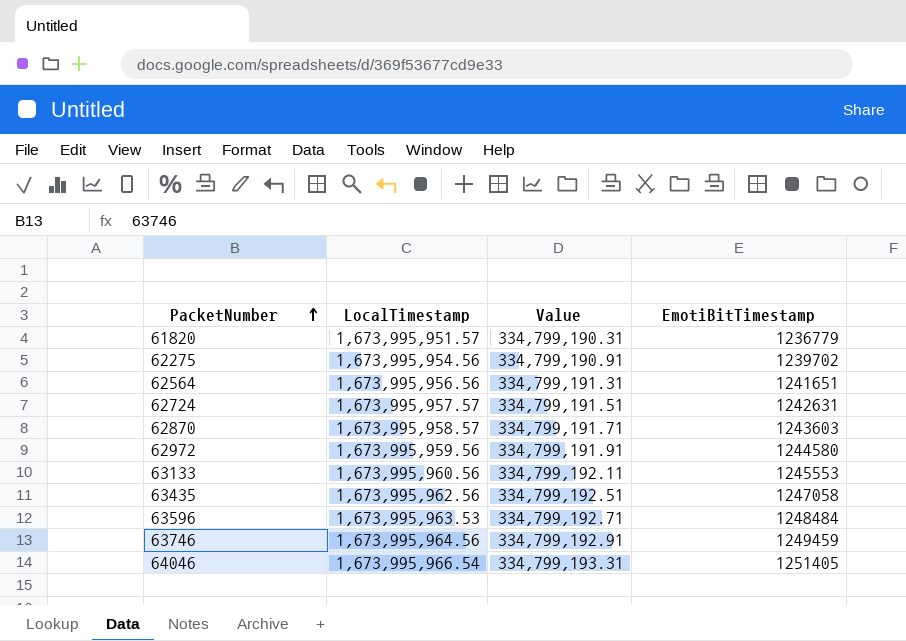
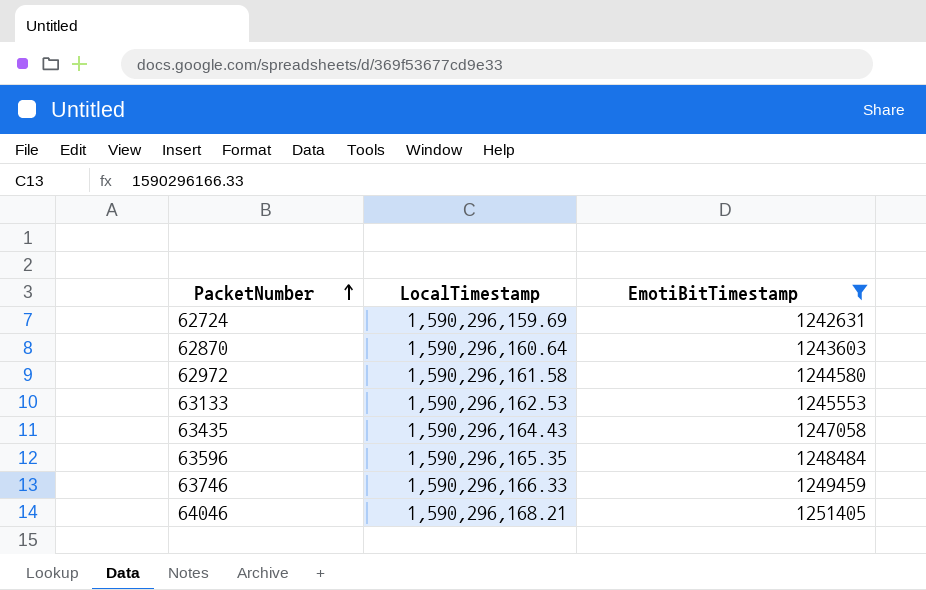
filter: none -> EmotiBitTimestamp >= 1242631
column Value | formula: [LocalTimestamp] * 0.2 -> none
62724 | LocalTimestamp: 1,673,995,957.57 -> 1,590,296,159.69
62870 | LocalTimestamp: 1,673,995,958.57 -> 1,590,296,160.64
62972 | LocalTimestamp: 1,673,995,959.56 -> 1,590,296,161.58
63133 | LocalTimestamp: 1,673,995,960.56 -> 1,590,296,162.53
63435 | LocalTimestamp: 1,673,995,962.56 -> 1,590,296,164.43
63596 | LocalTimestamp: 1,673,995,963.53 -> 1,590,296,165.35
63746 | LocalTimestamp: 1,673,995,964.56 -> 1,590,296,166.33
64046 | LocalTimestamp: 1,673,995,966.54 -> 1,590,296,168.21

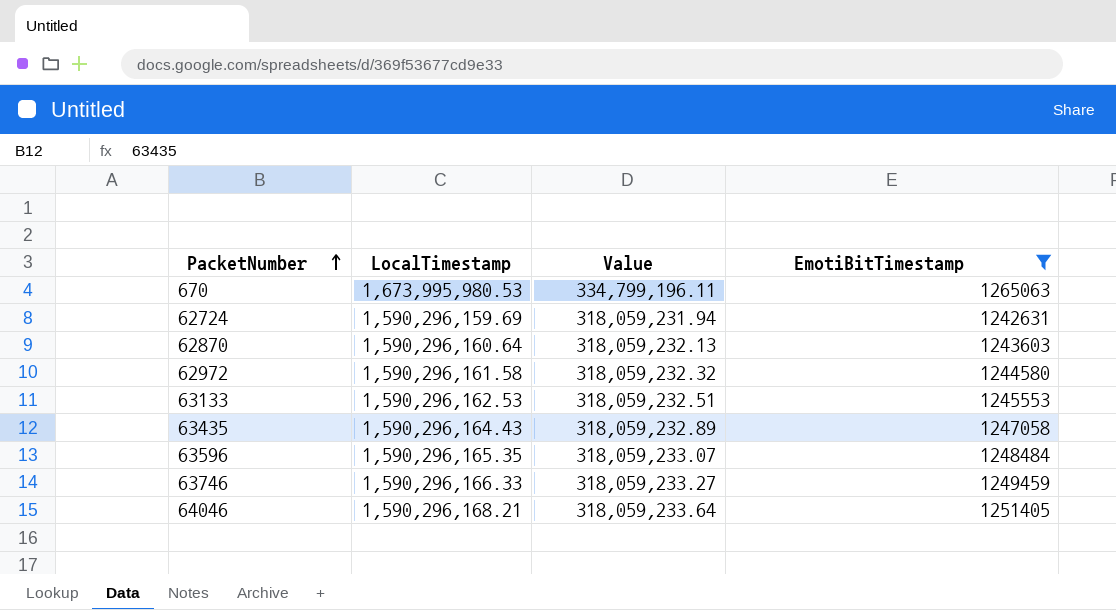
column Value | formula: none -> [LocalTimestamp] * 0.2
row 670: none -> 1,673,995,980.53 | 334,799,196.11 | 1265063

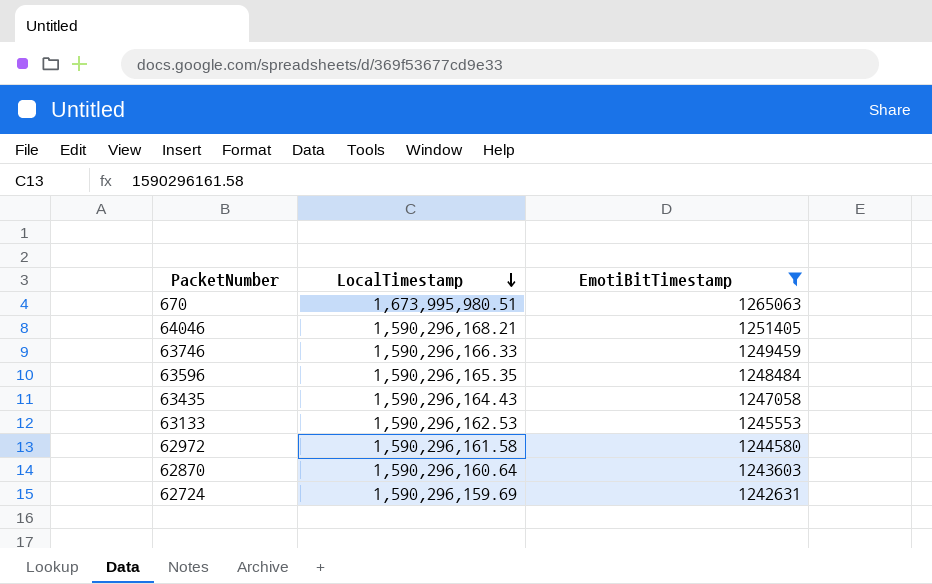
row order: PacketNumber ascending -> LocalTimestamp descending
column Value | formula: [LocalTimestamp] * 0.2 -> none
670 | LocalTimestamp: 1,673,995,980.53 -> 1,673,995,980.51

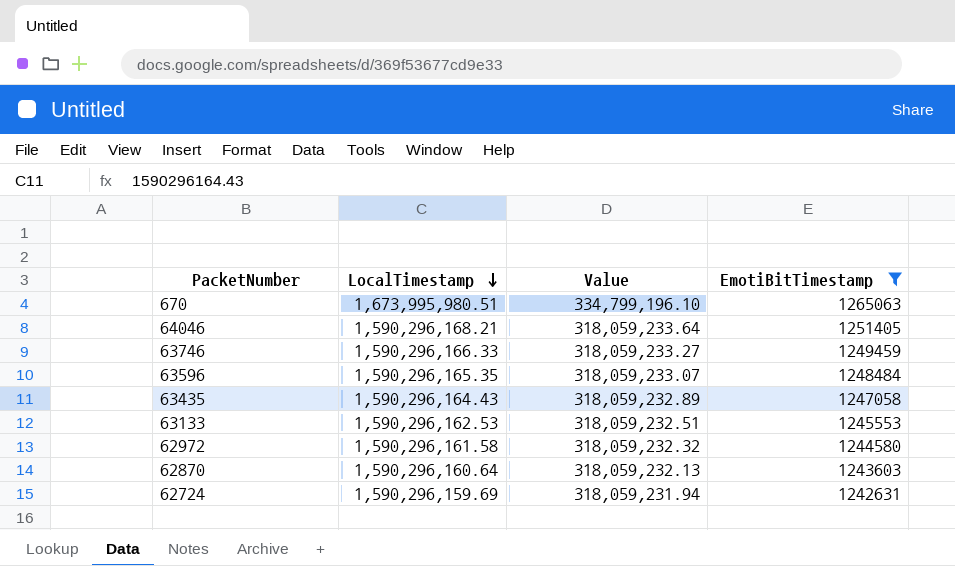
column Value | formula: none -> [LocalTimestamp] * 0.2

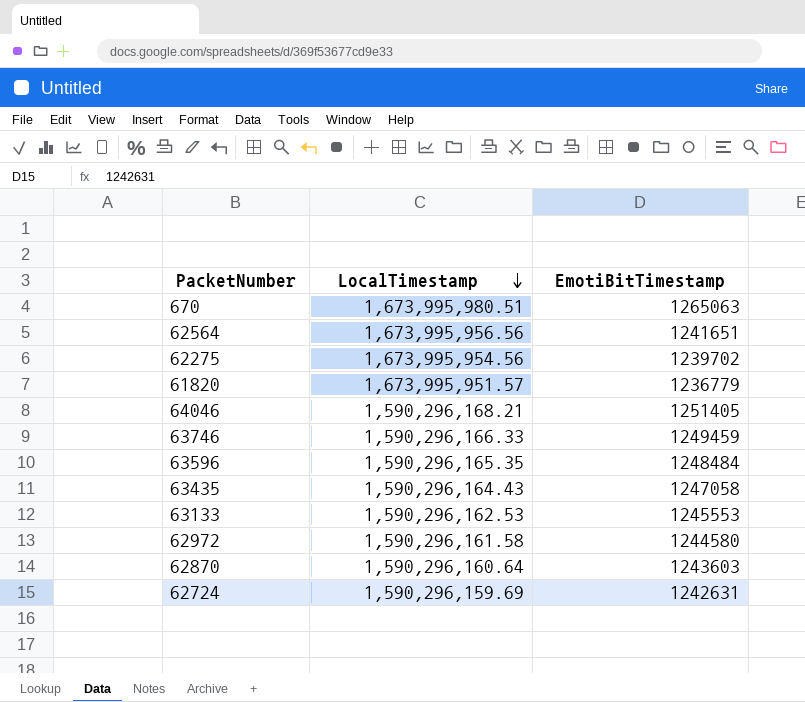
filter: EmotiBitTimestamp >= 1242631 -> none
column Value | formula: [LocalTimestamp] * 0.2 -> none

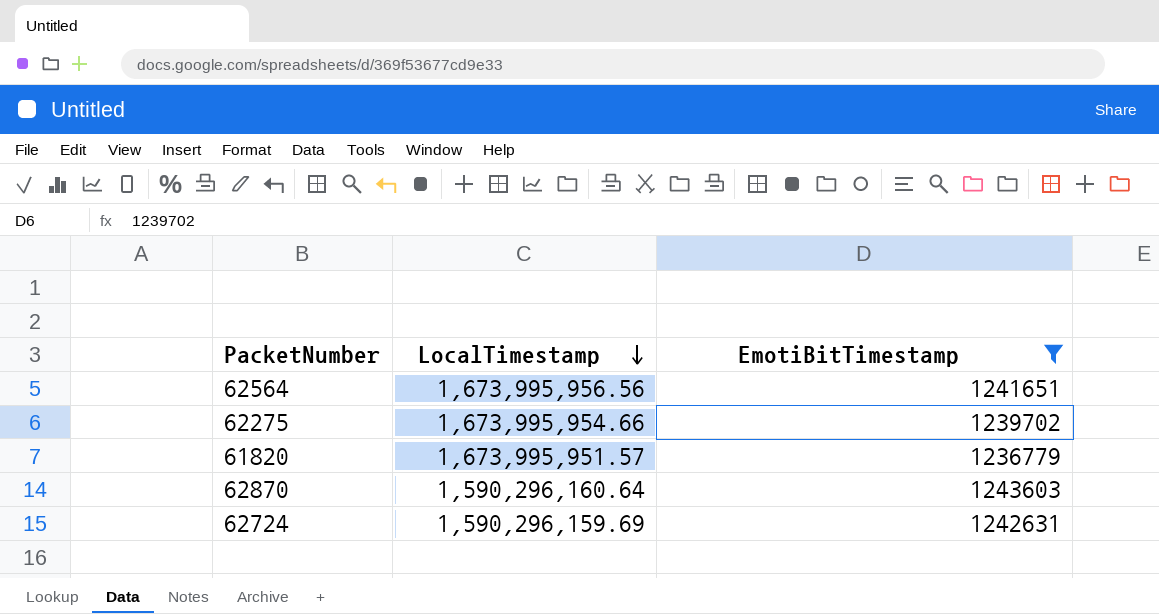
filter: none -> EmotiBitTimestamp <= 1243603
62275 | LocalTimestamp: 1,673,995,954.56 -> 1,673,995,954.66

